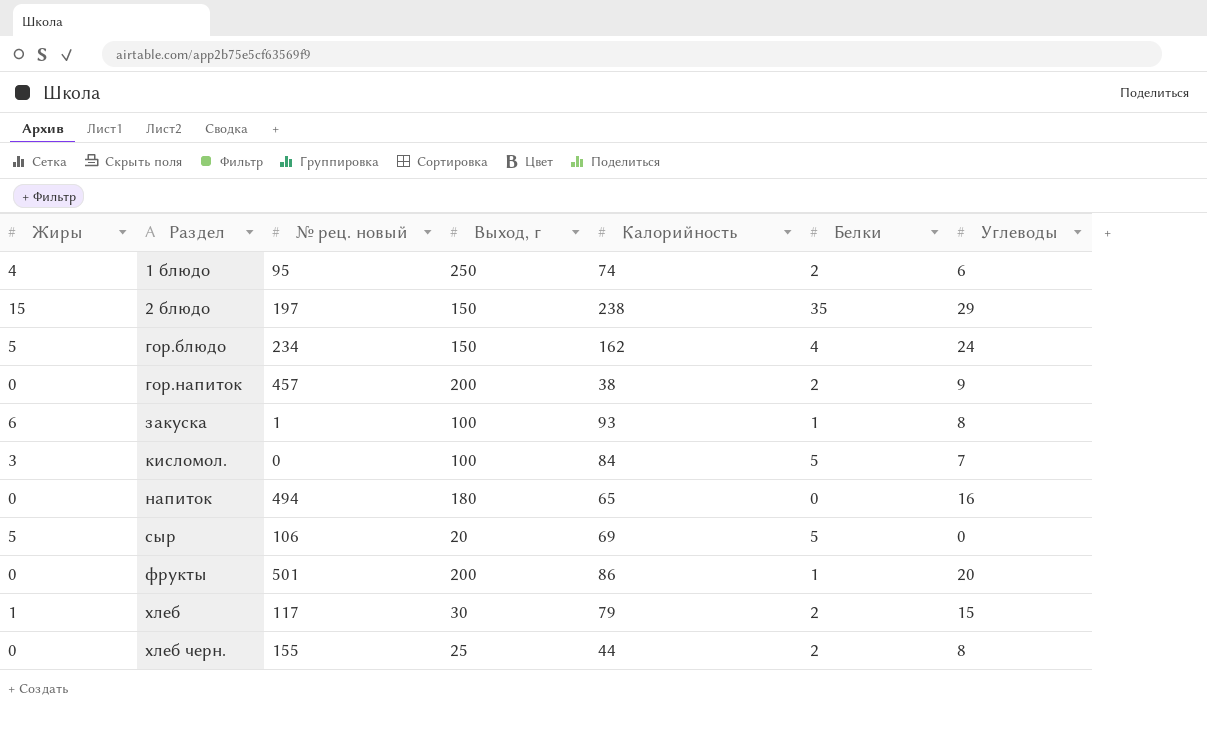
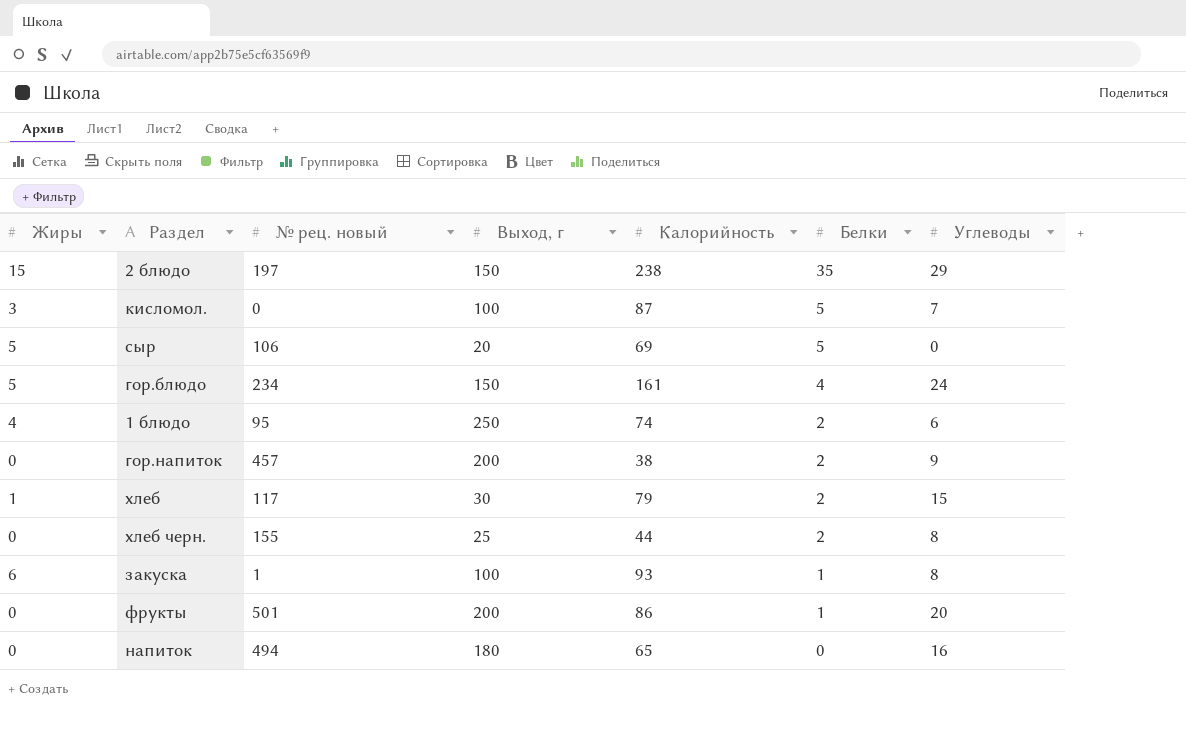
row order: Раздел ascending -> Белки descending
кисломол. | Калорийность: 84 -> 87
гор.блюдо | Калорийность: 162 -> 161

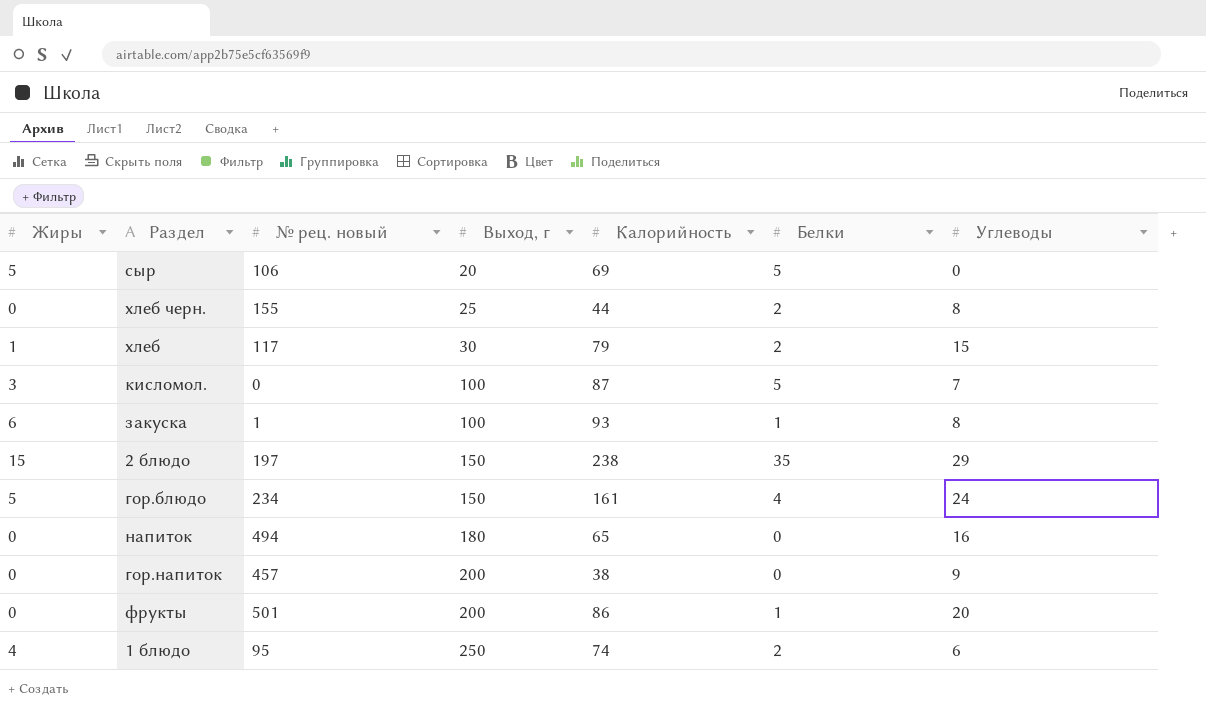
row order: Белки descending -> Выход, г ascending
гор.напиток | Белки: 2 -> 0

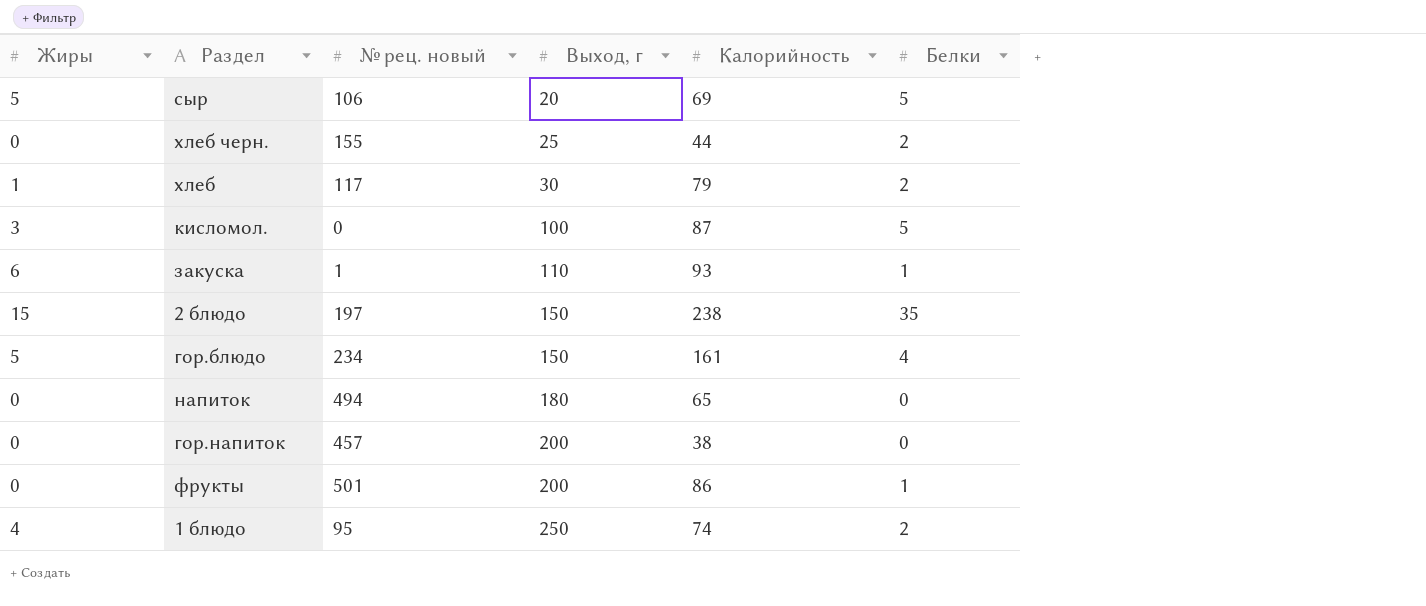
column Углеводы | position: 7 -> none
закуска | Выход, г: 100 -> 110

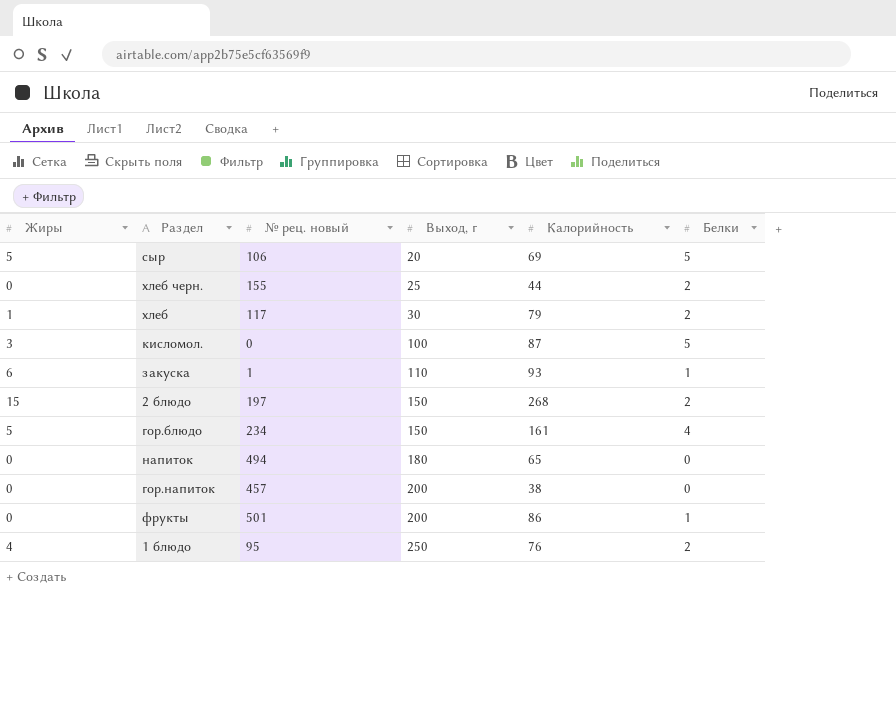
2 блюдо | Калорийность: 238 -> 268
2 блюдо | Белки: 35 -> 2
1 блюдо | Калорийность: 74 -> 76

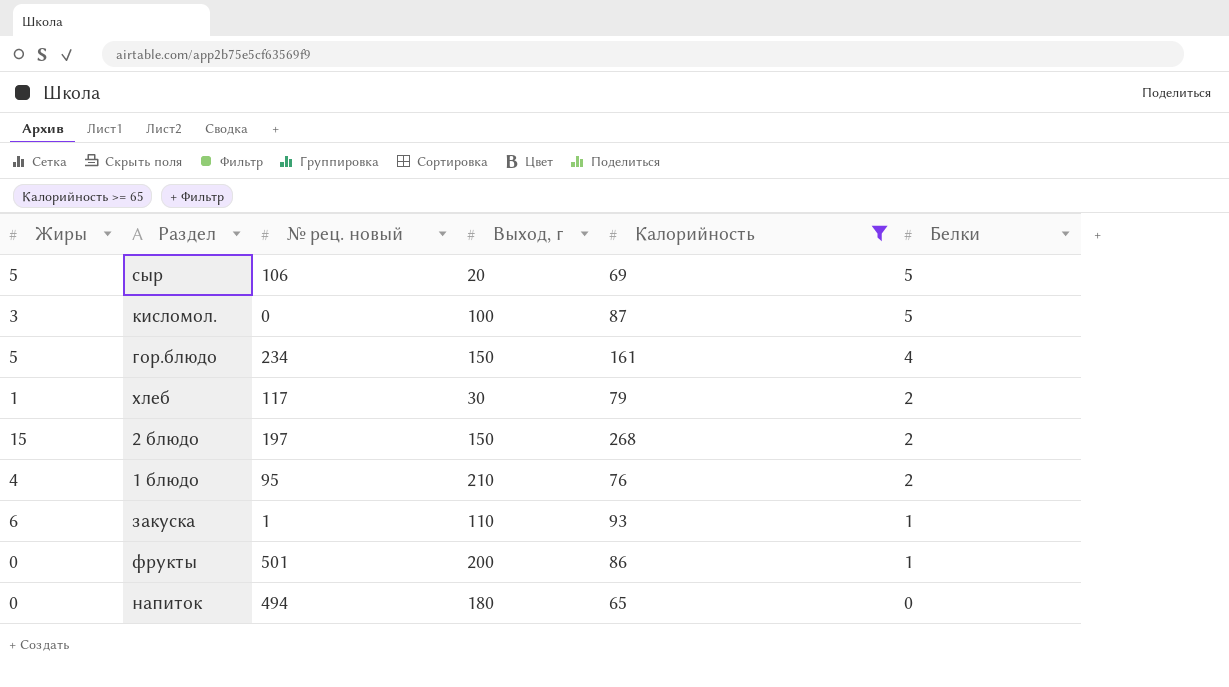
filter: none -> Калорийность >= 65
row order: Выход, г ascending -> Белки descending
1 блюдо | Выход, г: 250 -> 210

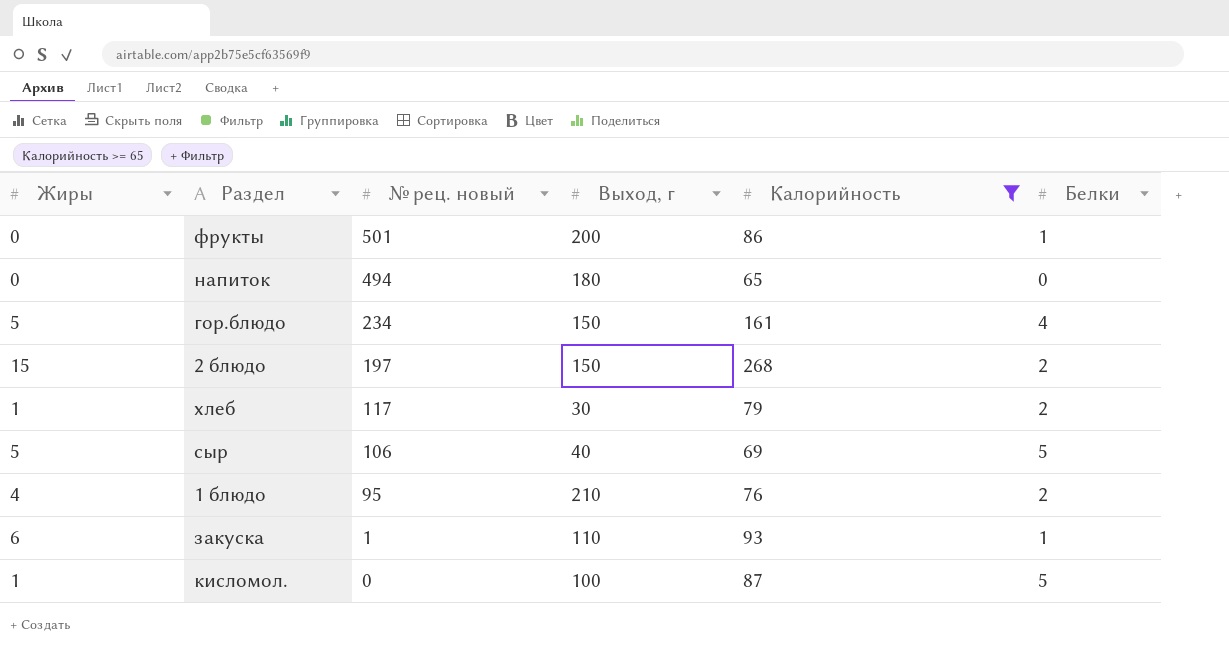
row order: Белки descending -> № рец. новый descending
сыр | Выход, г: 20 -> 40
кисломол. | Жиры: 3 -> 1

